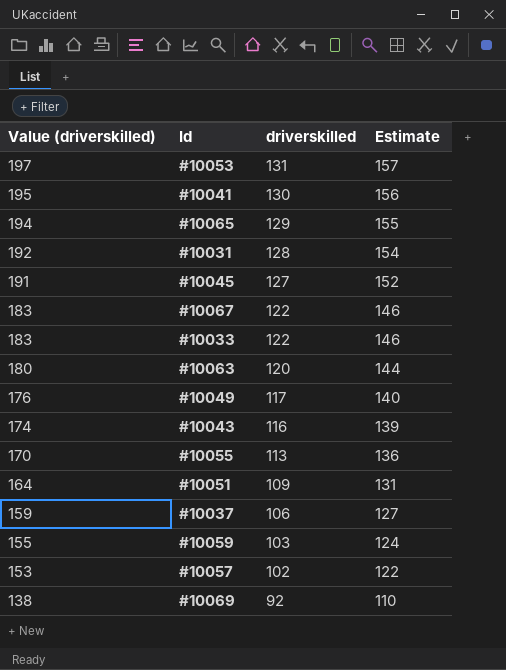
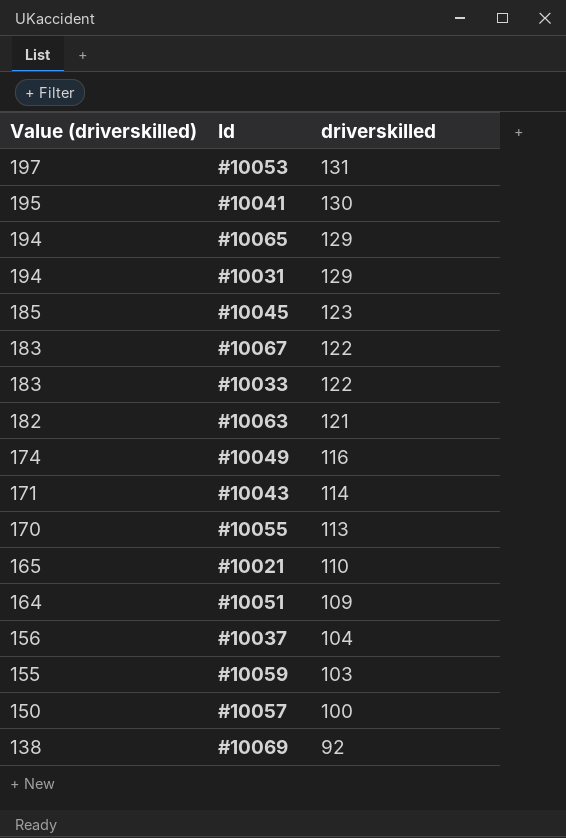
column Estimate | formula: [driverskilled] * 1.2 -> none
#10031 | Value (driverskilled): 192 -> 194
#10031 | driverskilled: 128 -> 129
#10045 | Value (driverskilled): 191 -> 185
#10045 | driverskilled: 127 -> 123
#10063 | Value (driverskilled): 180 -> 182
#10063 | driverskilled: 120 -> 121
#10049 | Value (driverskilled): 176 -> 174
#10049 | driverskilled: 117 -> 116
#10043 | Value (driverskilled): 174 -> 171
#10043 | driverskilled: 116 -> 114
row #10021: none -> 165 | 110
#10037 | Value (driverskilled): 159 -> 156
#10037 | driverskilled: 106 -> 104
#10057 | Value (driverskilled): 153 -> 150
#10057 | driverskilled: 102 -> 100

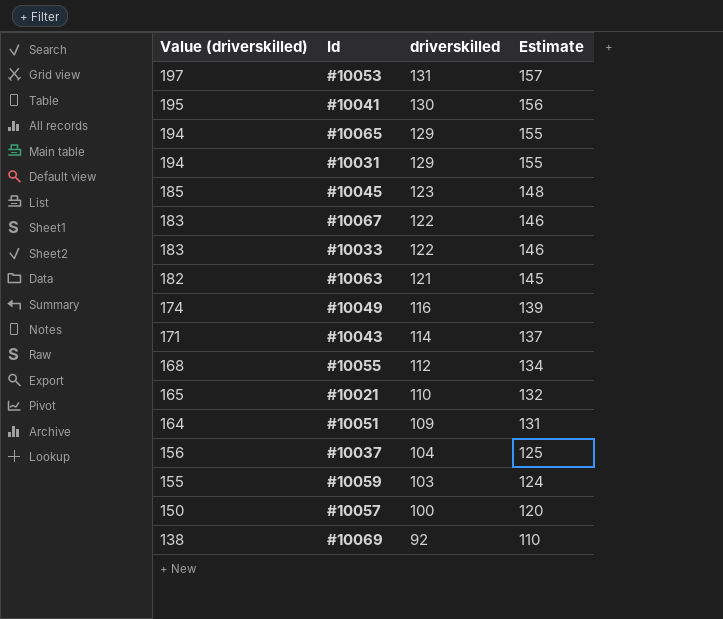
column Estimate | formula: none -> [driverskilled] * 1.2
#10055 | Value (driverskilled): 170 -> 168
#10055 | driverskilled: 113 -> 112

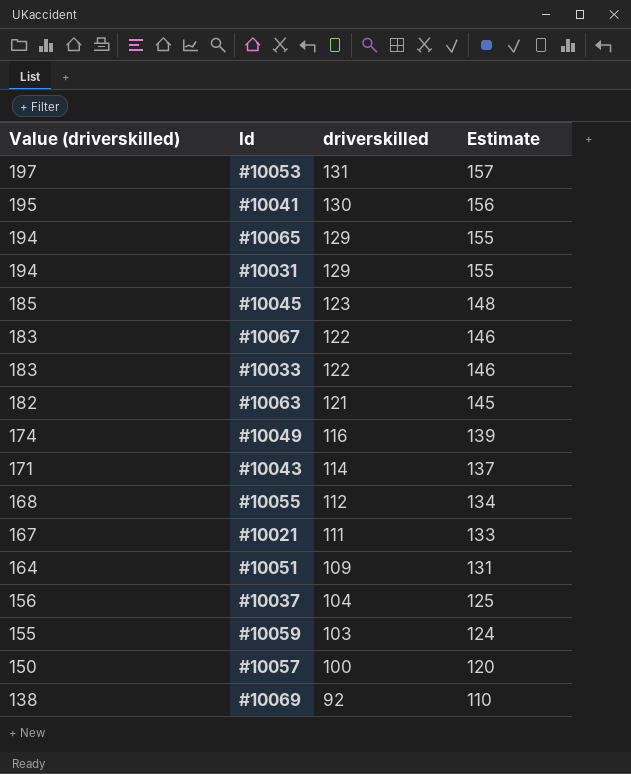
#10021 | Value (driverskilled): 165 -> 167
#10021 | driverskilled: 110 -> 111
#10021 | Estimate: 132 -> 133

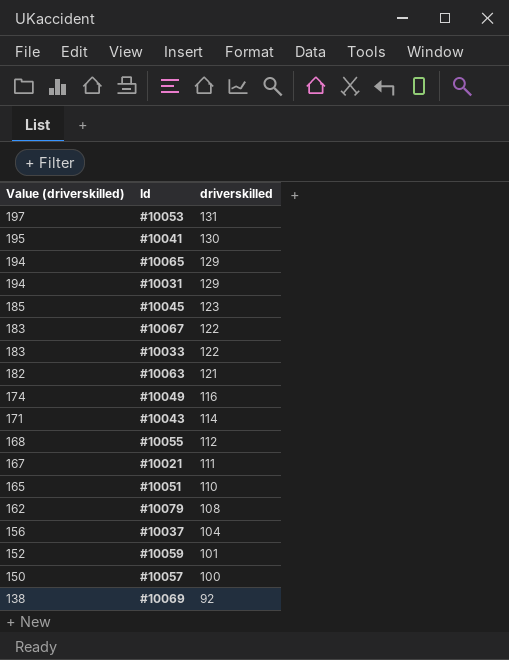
column Estimate | formula: [driverskilled] * 1.2 -> none
#10051 | Value (driverskilled): 164 -> 165
#10051 | driverskilled: 109 -> 110
row #10079: none -> 162 | 108
#10059 | Value (driverskilled): 155 -> 152
#10059 | driverskilled: 103 -> 101

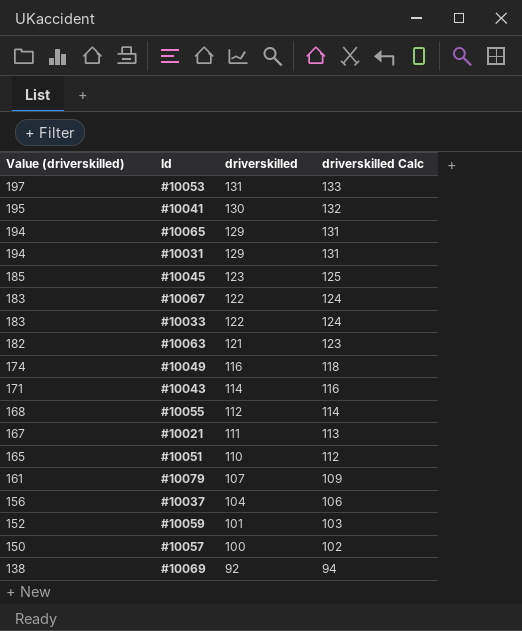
column driverskilled Calc | formula: none -> [driverskilled] + 2
#10079 | Value (driverskilled): 162 -> 161
#10079 | driverskilled: 108 -> 107

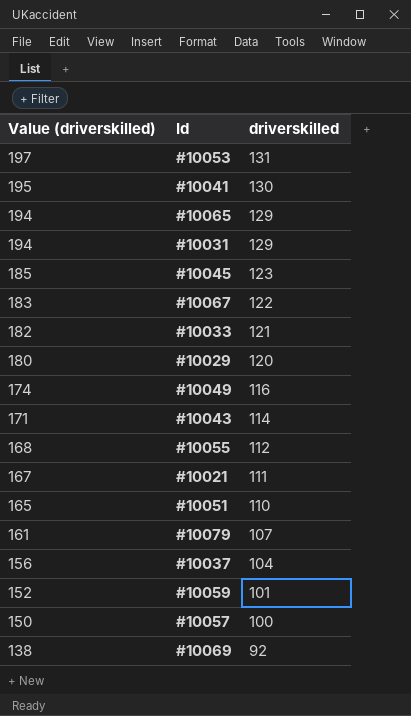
column driverskilled Calc | formula: [driverskilled] + 2 -> none
row #10063: 182 | 121 | 123 -> none
#10033 | Value (driverskilled): 183 -> 182
#10033 | driverskilled: 122 -> 121
row #10029: none -> 180 | 120

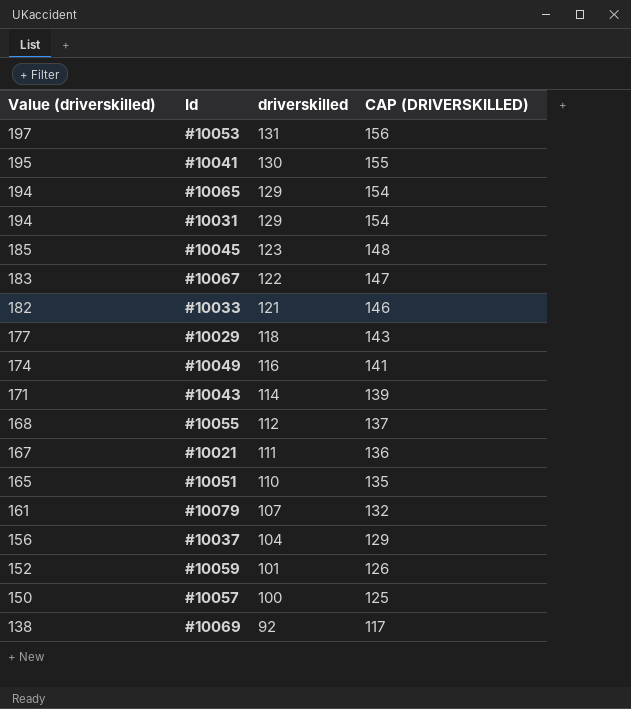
column CAP (DRIVERSKILLED) | formula: none -> [driverskilled] + 25
#10029 | Value (driverskilled): 180 -> 177
#10029 | driverskilled: 120 -> 118

